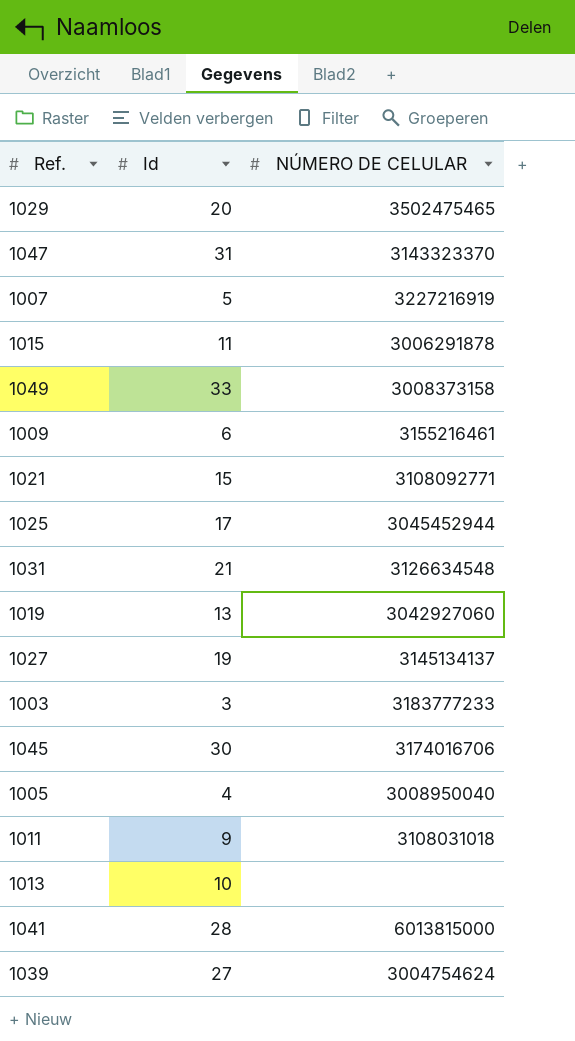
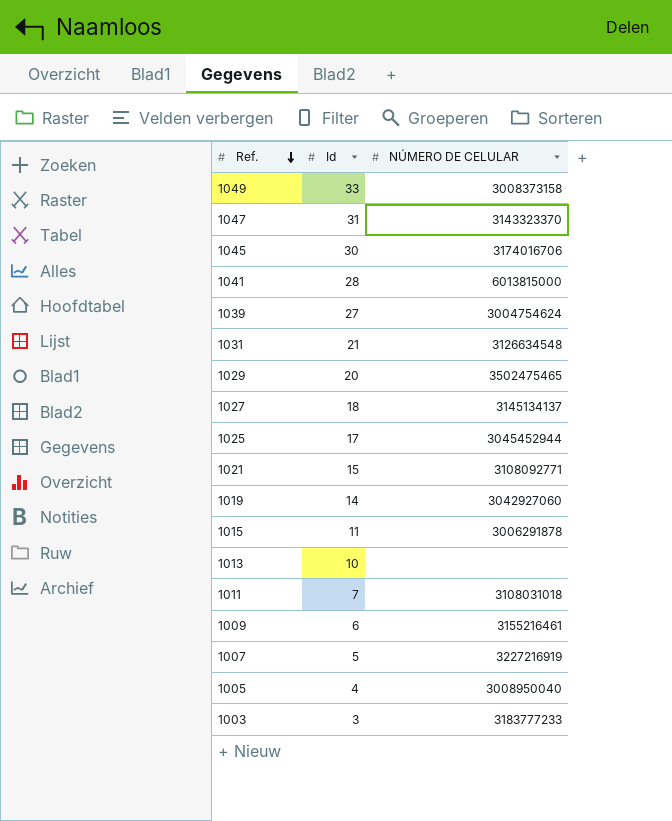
row order: none -> Ref. descending
1027 | Id: 19 -> 18
1019 | Id: 13 -> 14
1011 | Id: 9 -> 7

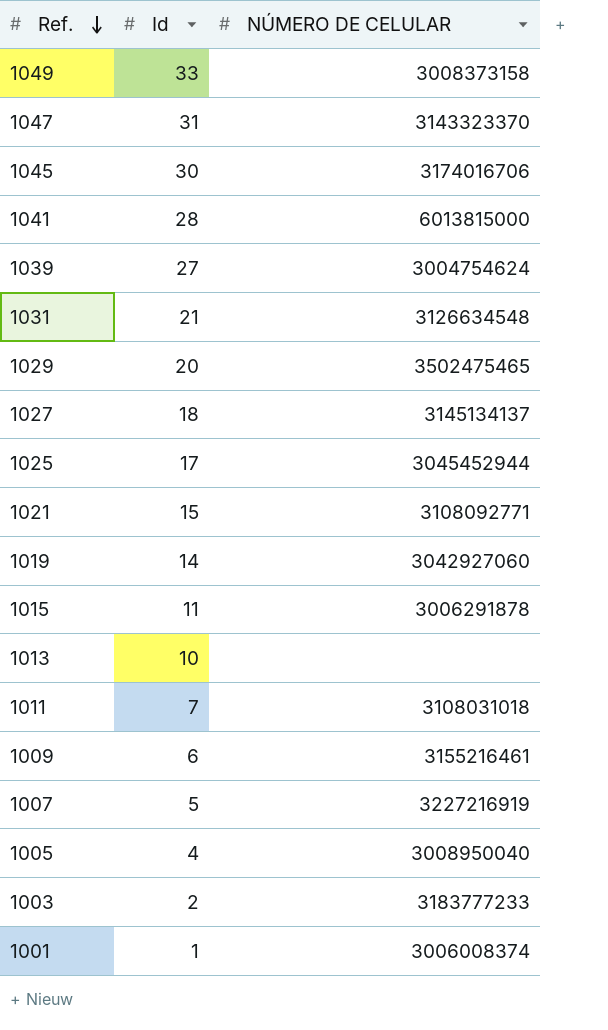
1003 | Id: 3 -> 2
row 1001: none -> 1 | 3006008374

